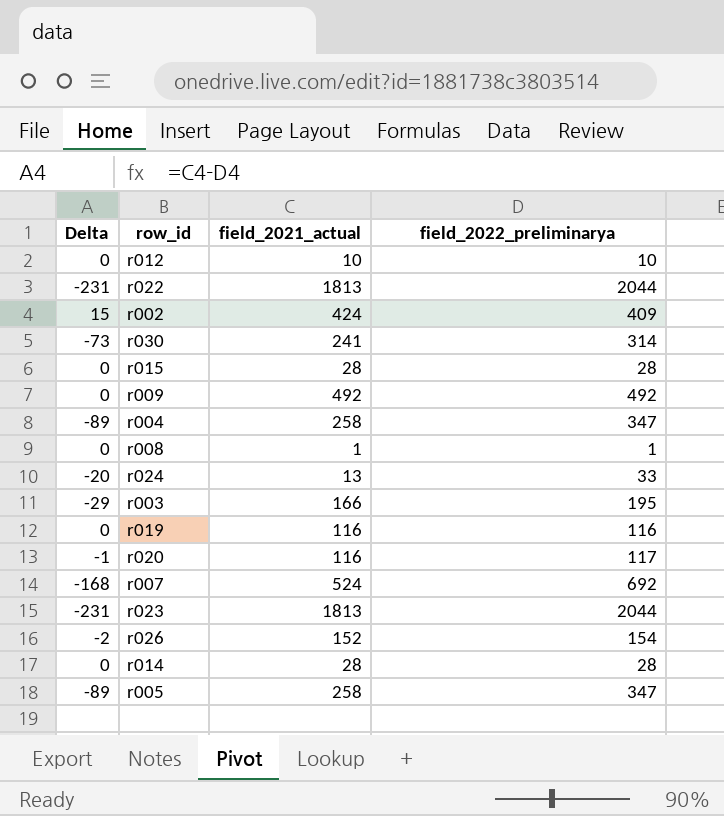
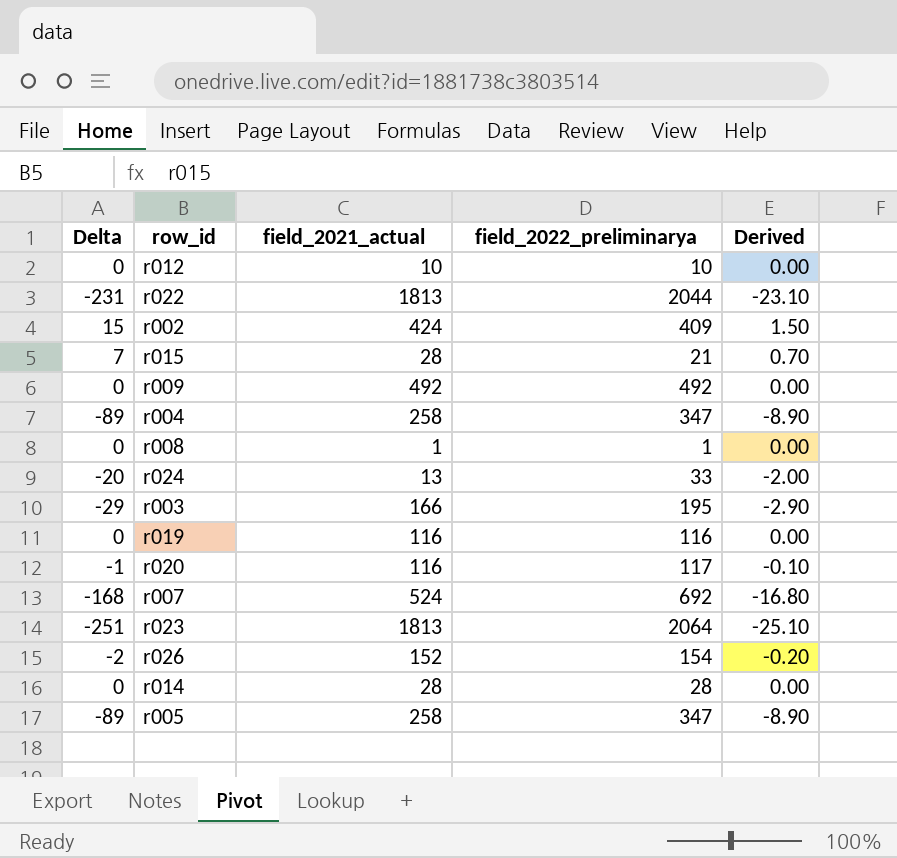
column Derived | formula: none -> [Delta] * 0.1
row r030: -73 | 241 | 314 -> none
r015 | Delta: 0 -> 7
r015 | field_2022_preliminarya: 28 -> 21
r023 | Delta: -231 -> -251
r023 | field_2022_preliminarya: 2044 -> 2064

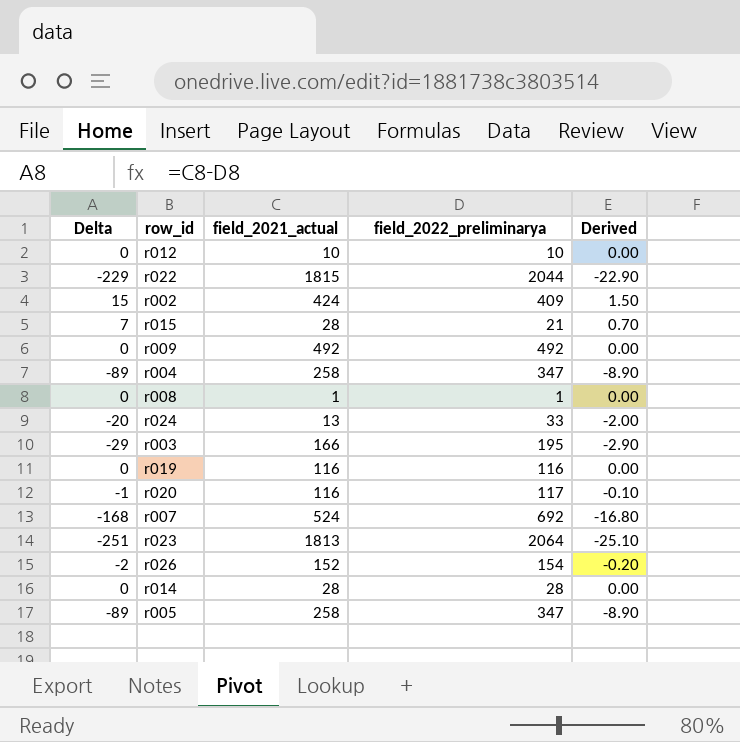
r022 | Delta: -231 -> -229
r022 | field_2021_actual: 1813 -> 1815
r022 | Derived: -23.10 -> -22.90

